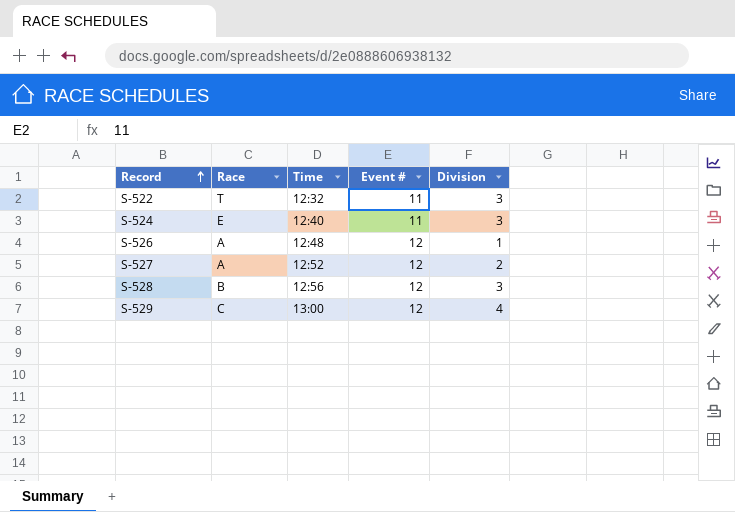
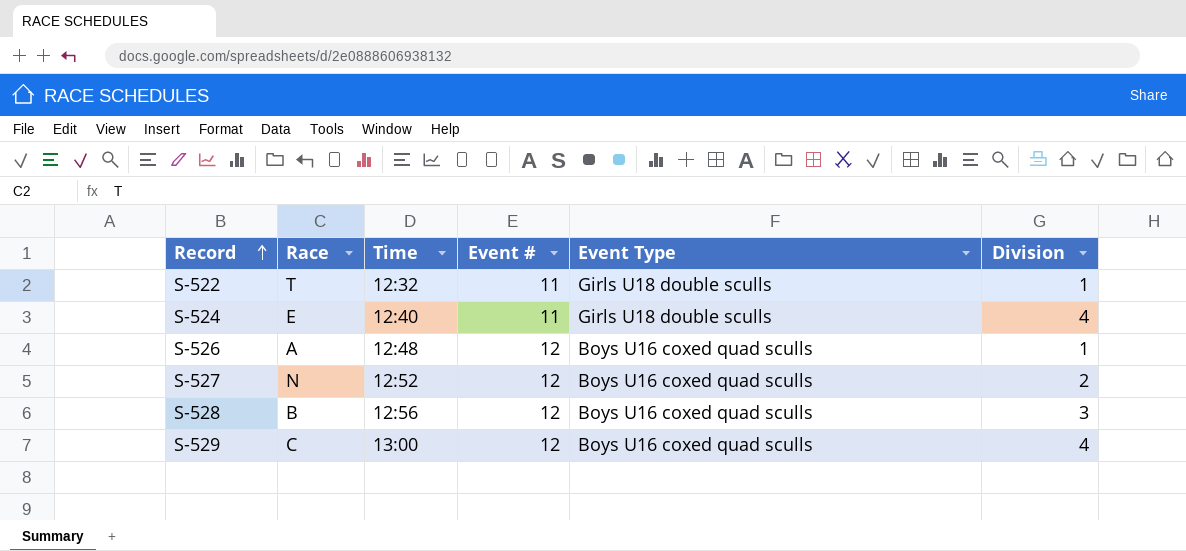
column Event Type | position: none -> 5
S-522 | Division: 3 -> 1
S-524 | Division: 3 -> 4
S-527 | Race: A -> N

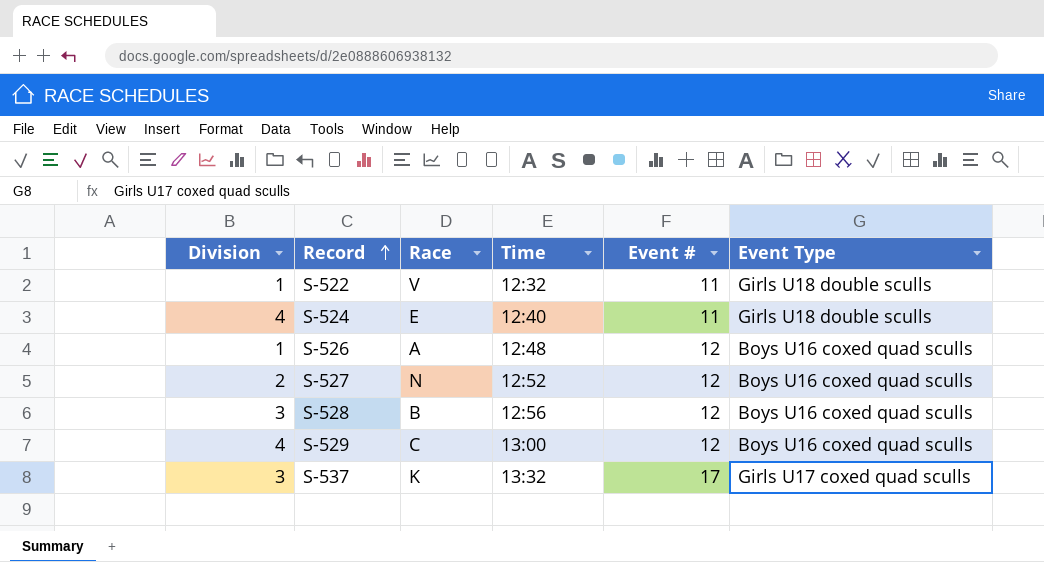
column Division | position: 6 -> 1
S-522 | Race: T -> V
row S-537: none -> 3 | K | 13:32 | 17 | Girls U17 coxed quad sculls

